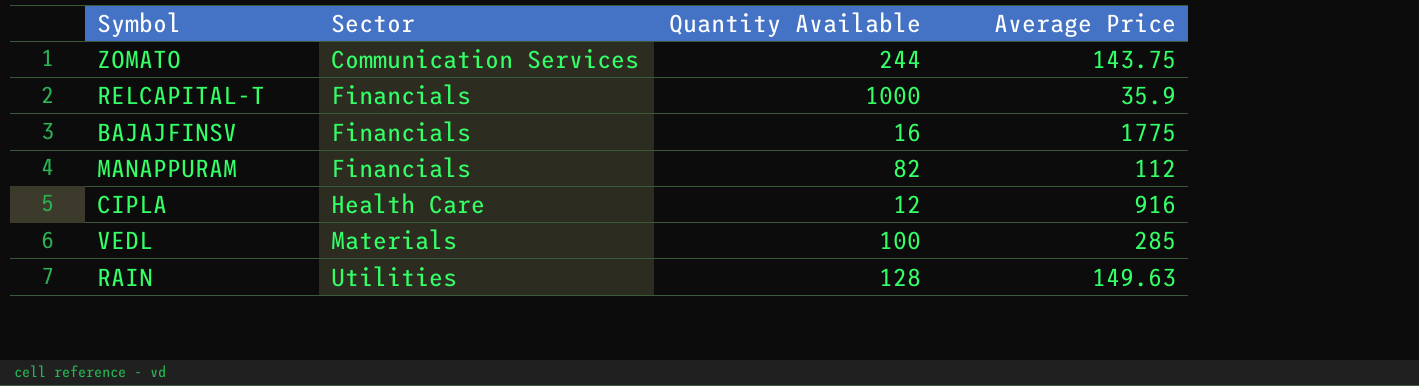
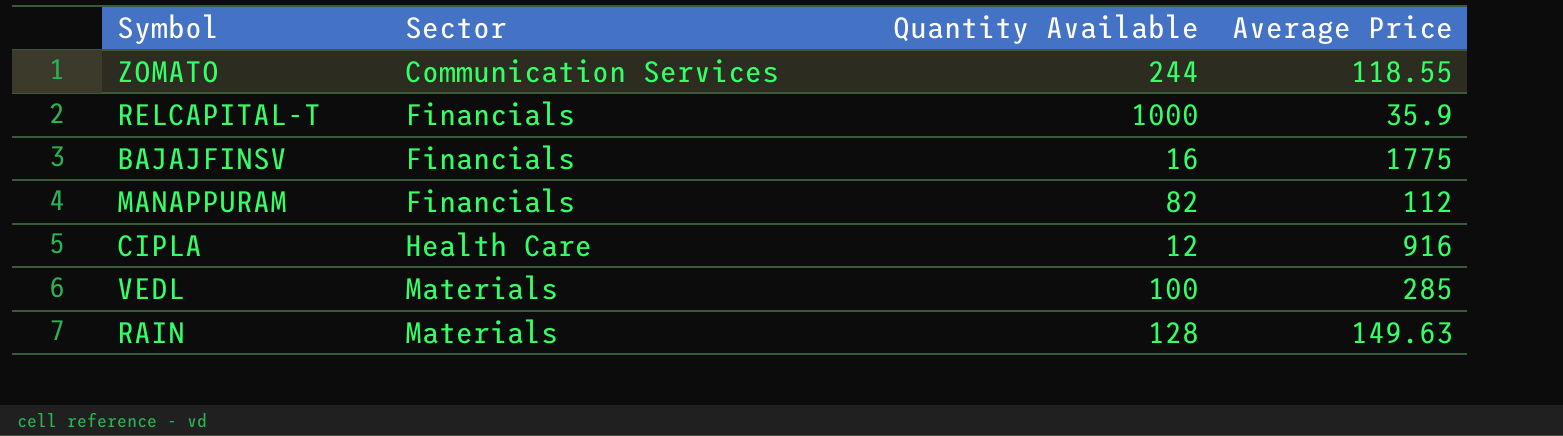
ZOMATO | Average Price: 143.75 -> 118.55
RAIN | Sector: Utilities -> Materials

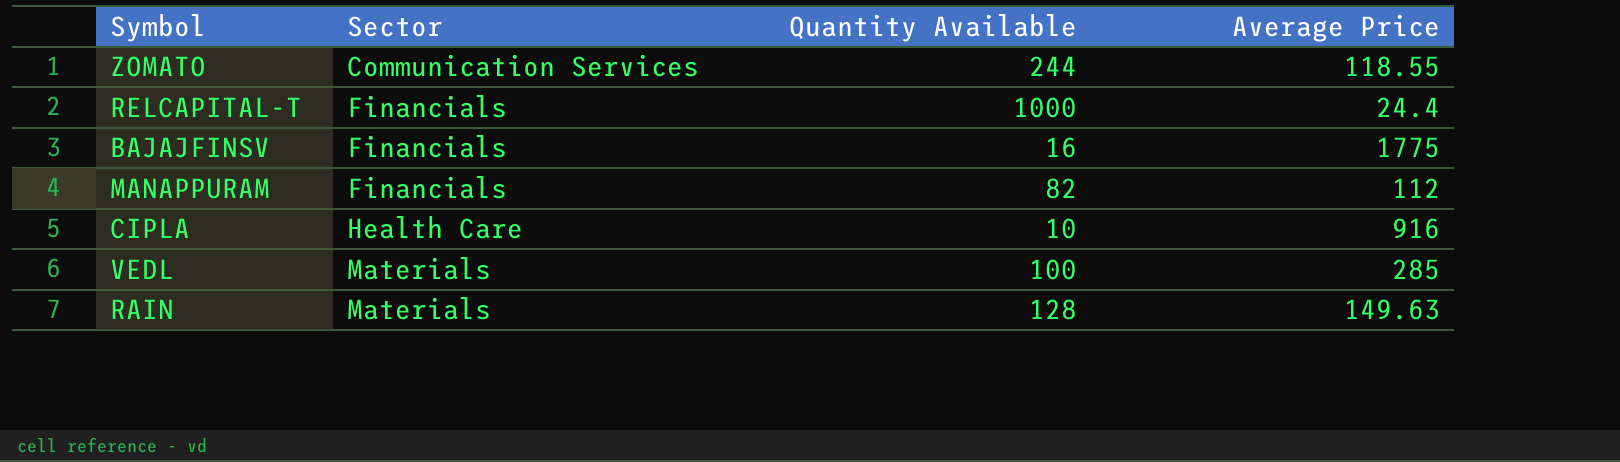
RELCAPITAL-T | Average Price: 35.9 -> 24.4
CIPLA | Quantity Available: 12 -> 10

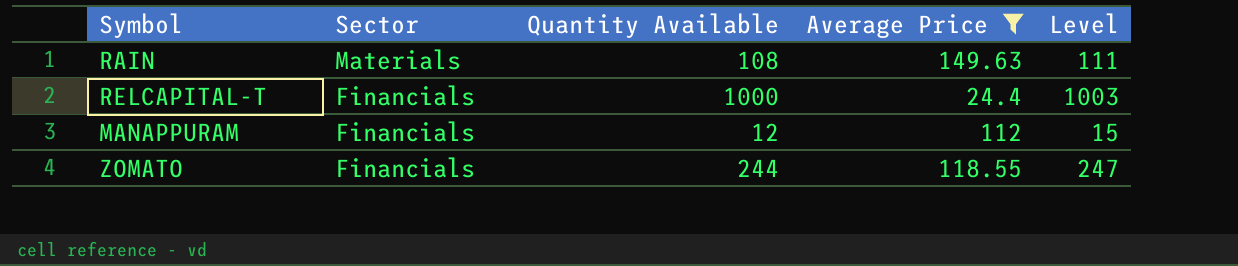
filter: none -> Average Price <= 149.63
row order: Sector ascending -> Sector descending
column Level | formula: none -> [Quantity Available] + 3
RAIN | Quantity Available: 128 -> 108
MANAPPURAM | Quantity Available: 82 -> 12
ZOMATO | Sector: Communication Services -> Financials

